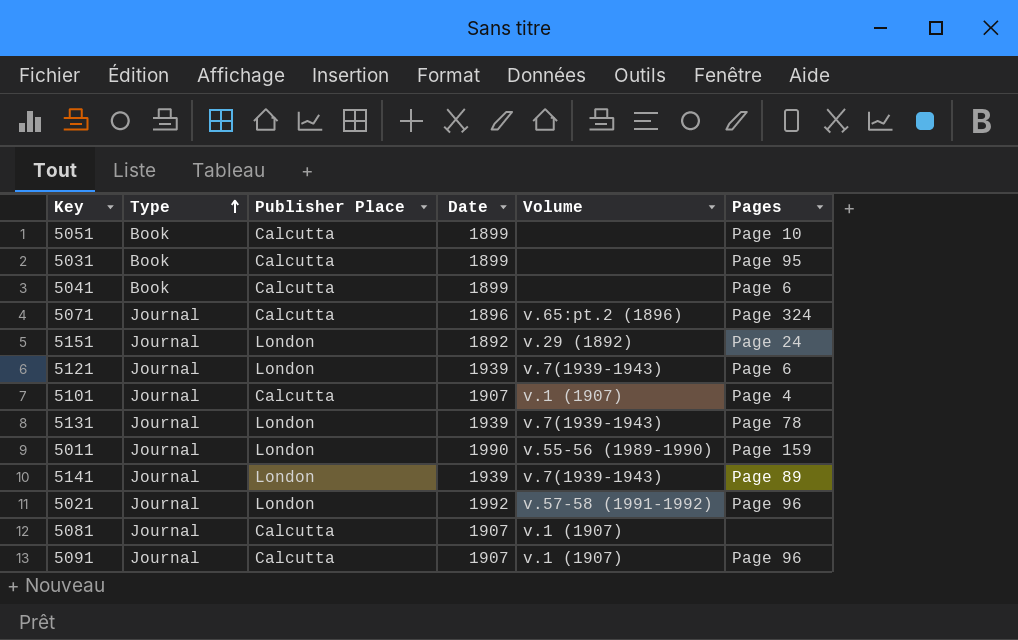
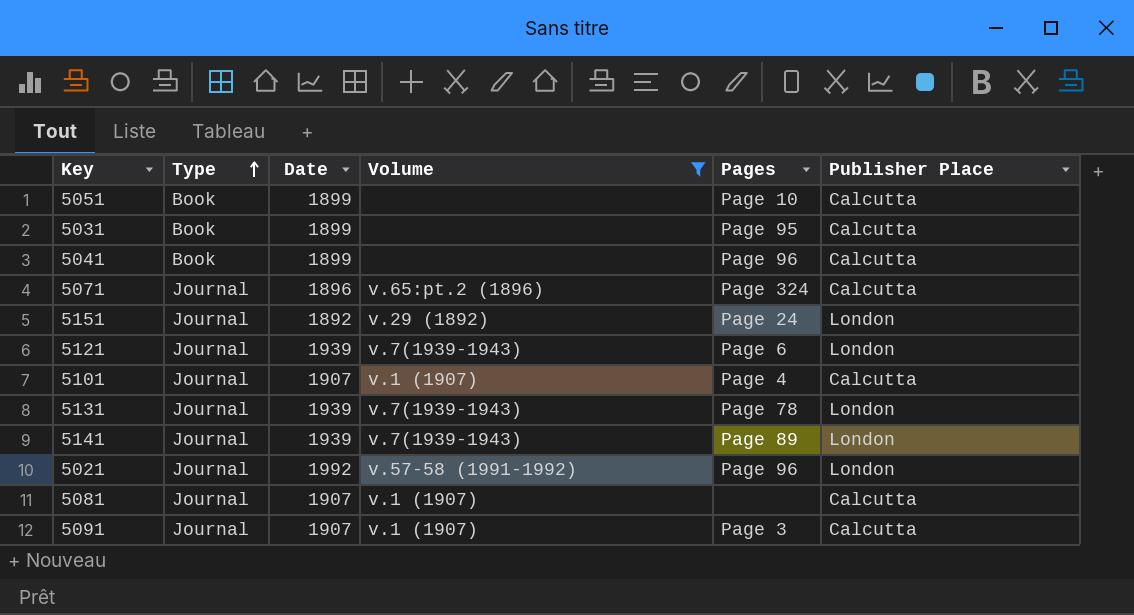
filter: none -> Volume != v.55-56 (1989-1990)
column Publisher Place | position: 3 -> 6
5041 | Pages: Page 6 -> Page 96
5091 | Pages: Page 96 -> Page 3

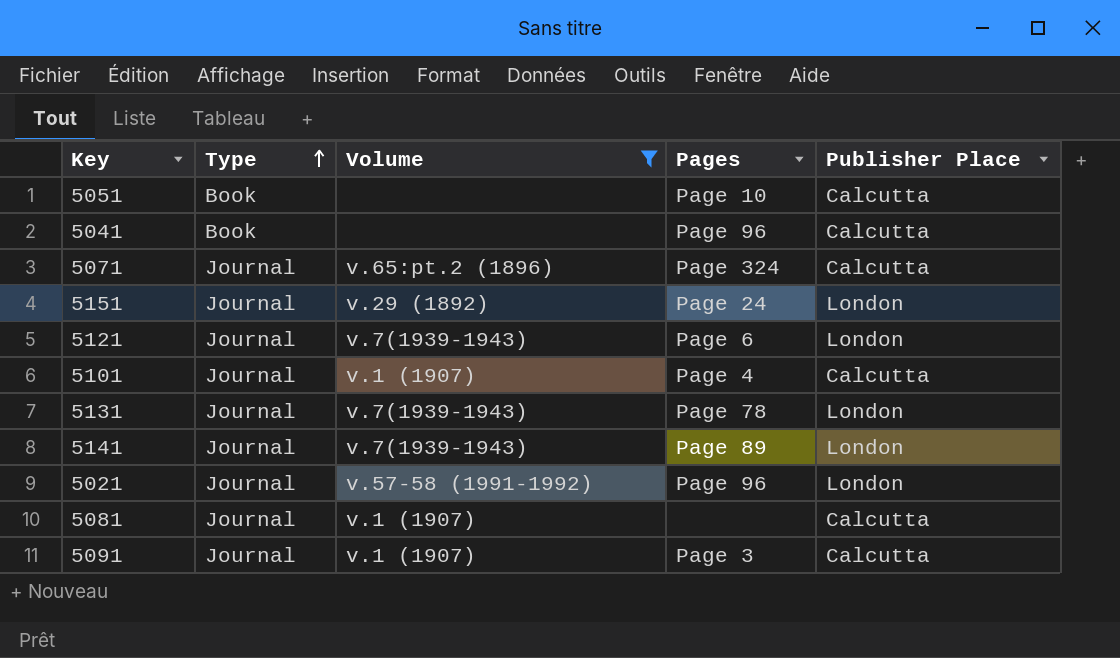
column Date | position: 3 -> none
row 5031: Book | 1899 | none | Page 95 | Calcutta -> none

